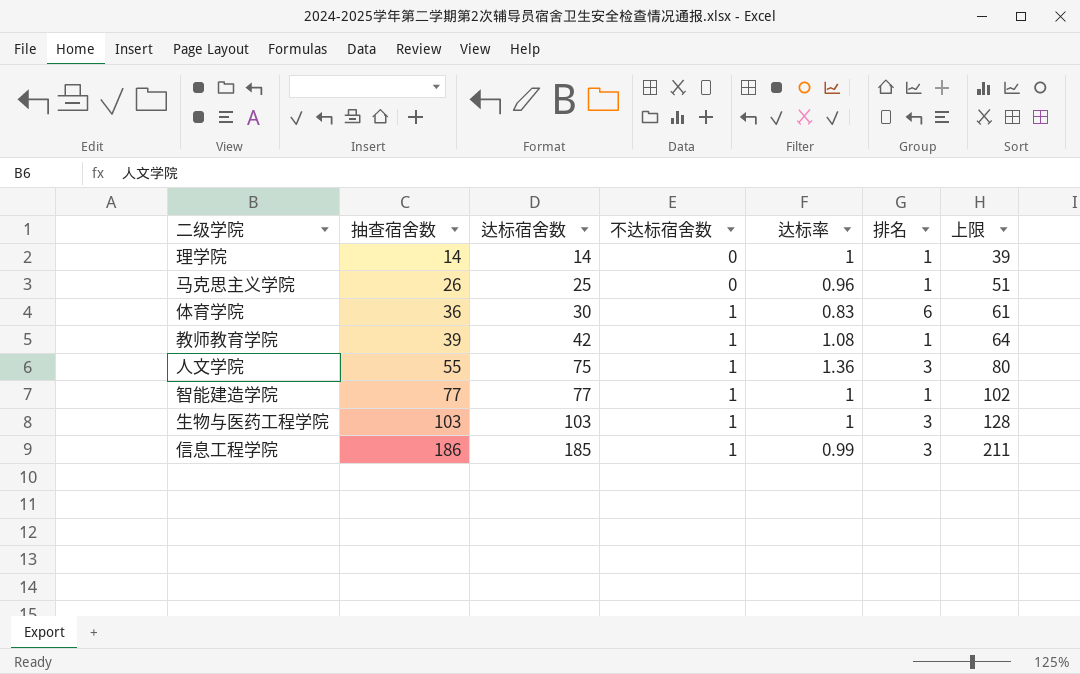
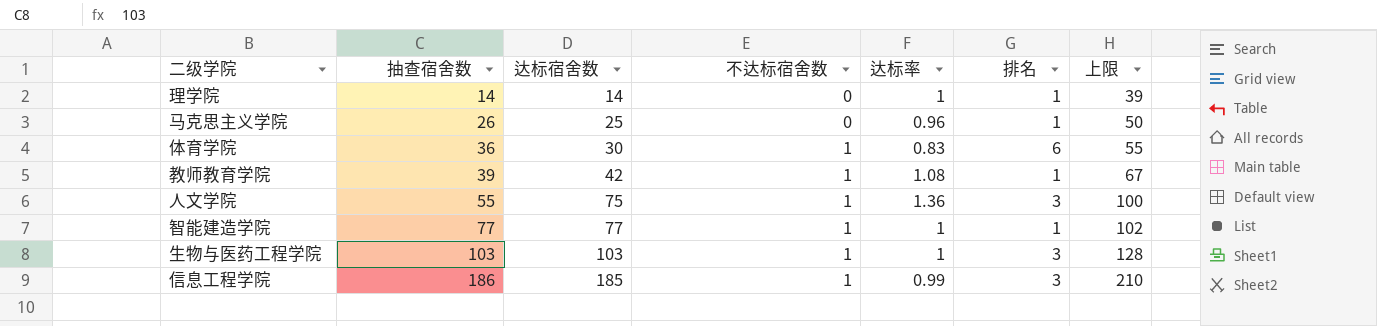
column 上限 | formula: [抽查宿舍数] + 25 -> [达标宿舍数] + 25

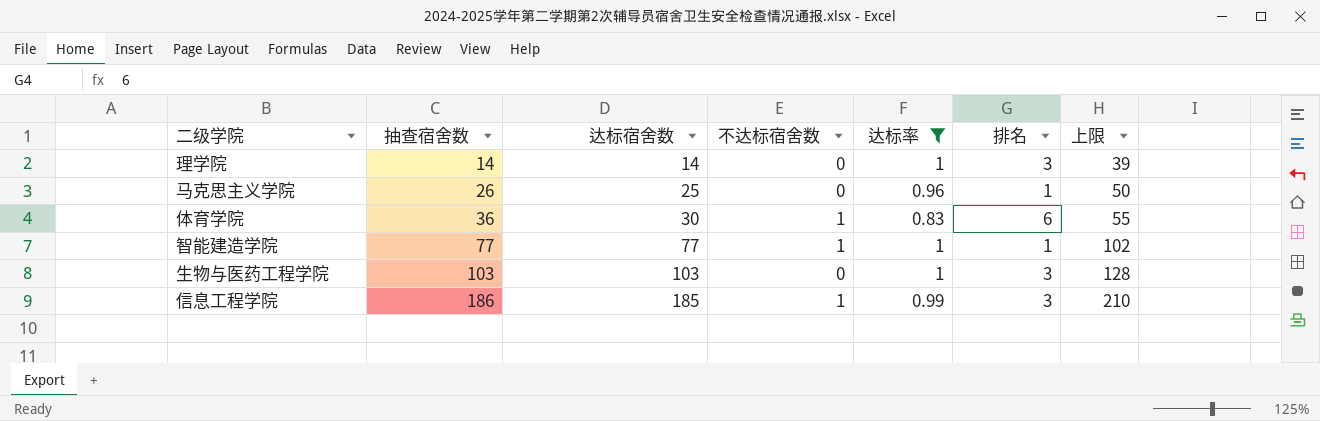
filter: none -> 达标率 <= 1
理学院 | 排名: 1 -> 3
生物与医药工程学院 | 不达标宿舍数: 1 -> 0

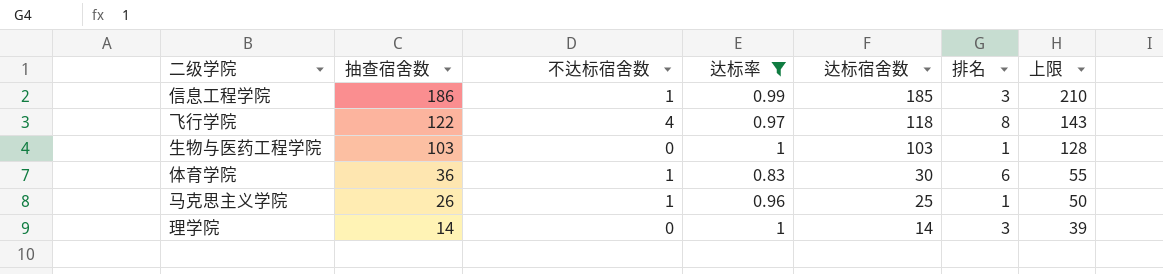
row order: 抽查宿舍数 ascending -> 抽查宿舍数 descending
column 达标宿舍数 | position: 3 -> 5
row 智能建造学院: 77 | 77 | 1 | 1 | 1 | 102 -> none
row 飞行学院: none -> 122 | 4 | 0.97 | 118 | 8 | 143
生物与医药工程学院 | 排名: 3 -> 1
马克思主义学院 | 不达标宿舍数: 0 -> 1

